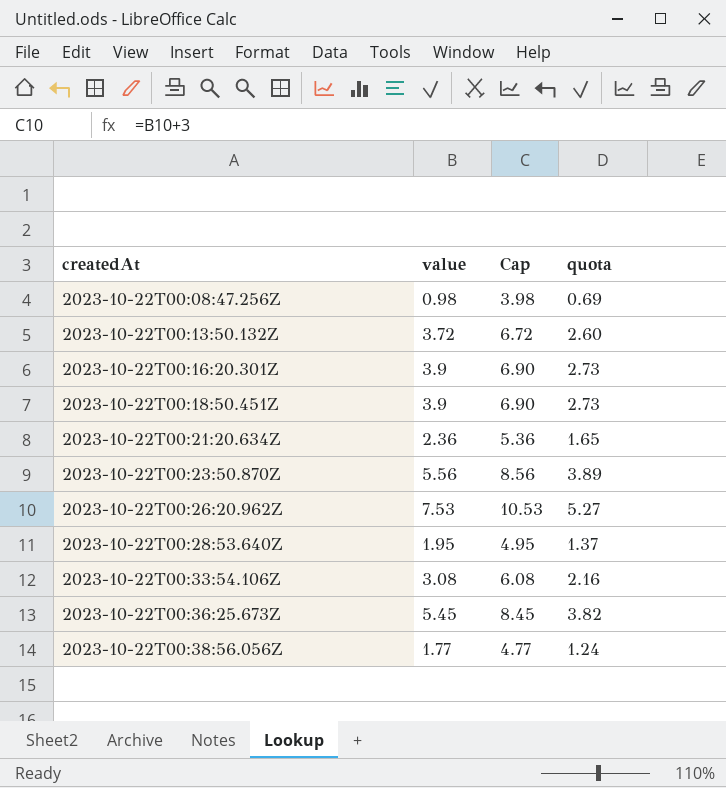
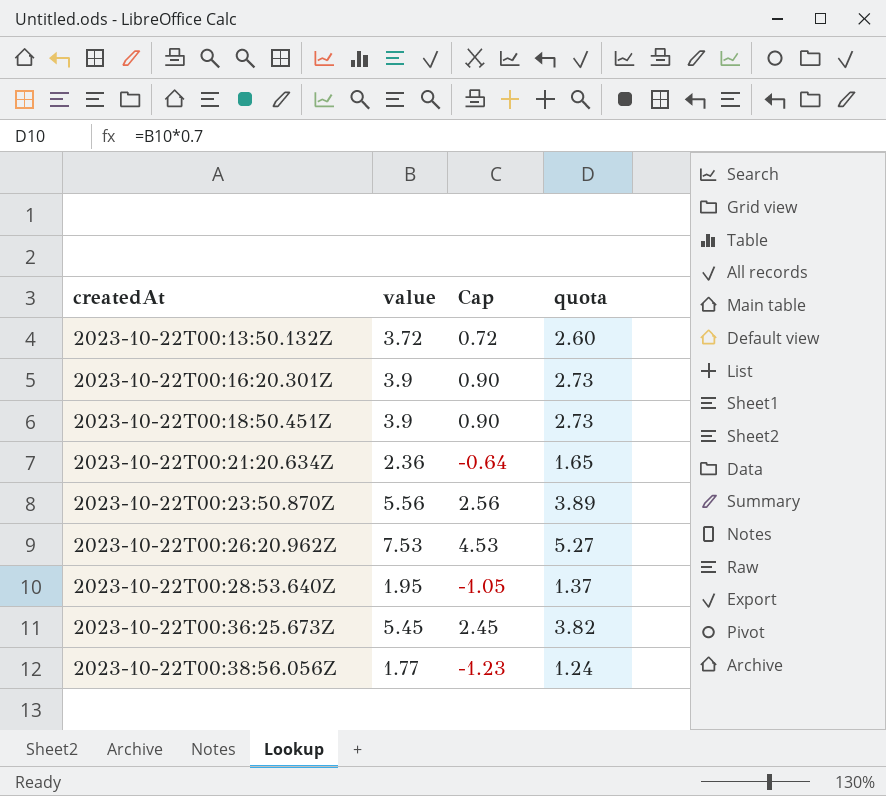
column Cap | formula: [value] + 3 -> [value] - 3
row 2023-10-22T00:08:47.256Z: 0.98 | 3.98 | 0.69 -> none
row 2023-10-22T00:33:54.106Z: 3.08 | 6.08 | 2.16 -> none

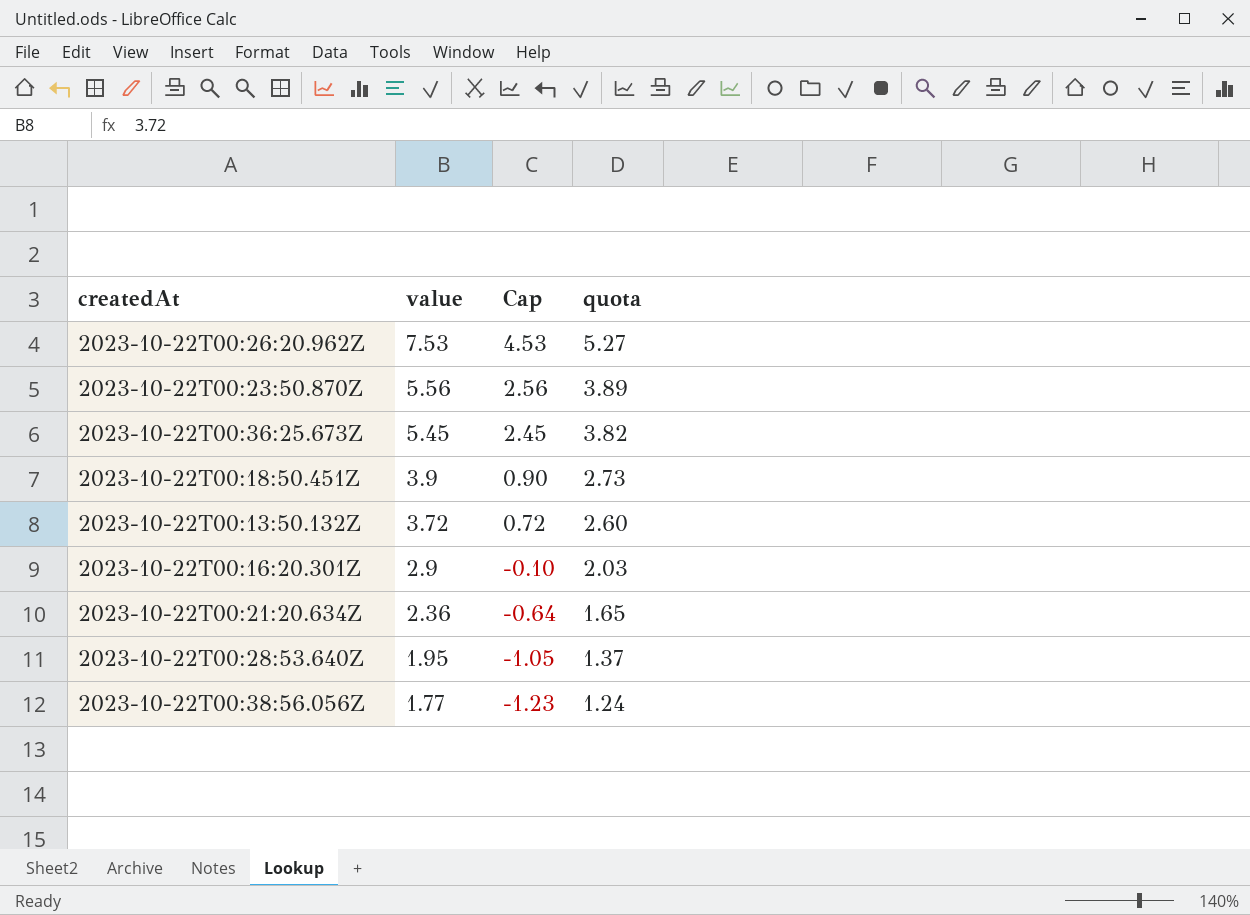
row order: createdAt ascending -> value descending
2023-10-22T00:16:20.301Z | value: 3.9 -> 2.9
2023-10-22T00:16:20.301Z | Cap: 0.90 -> -0.10
2023-10-22T00:16:20.301Z | quota: 2.73 -> 2.03

